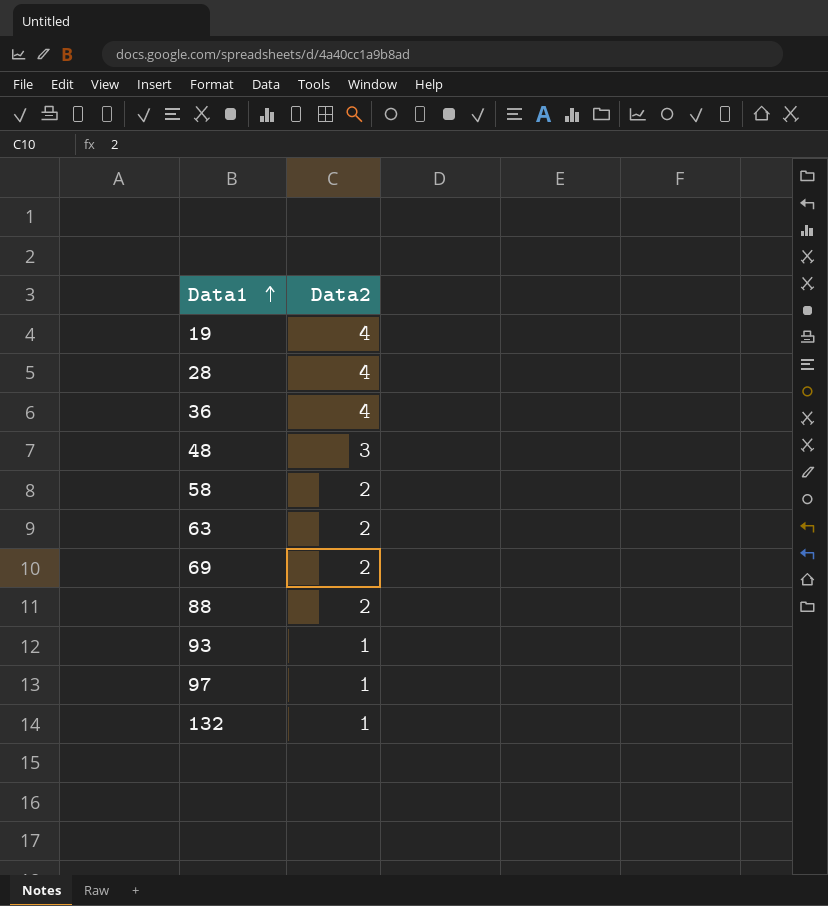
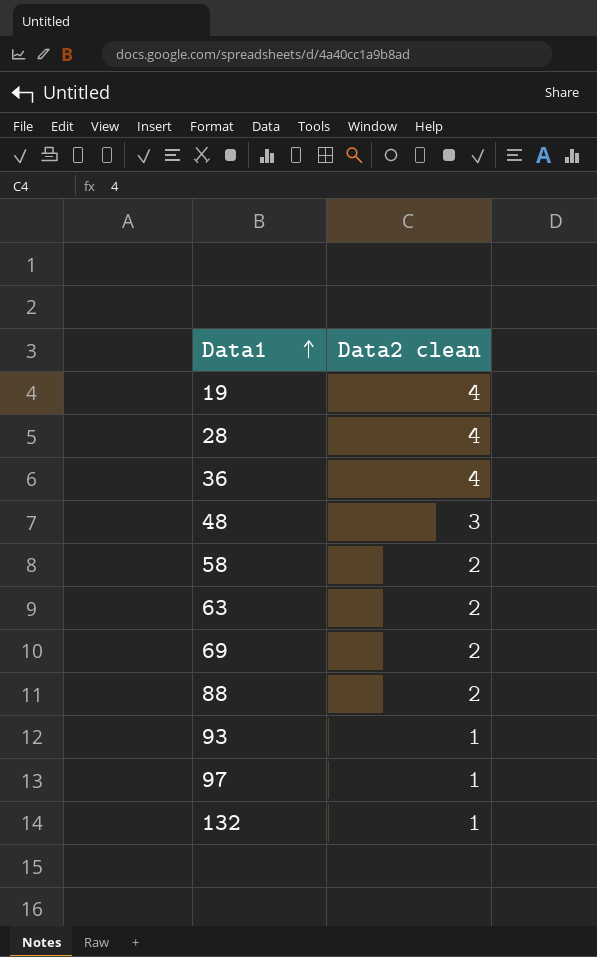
column name: Data2 -> Data2 clean

